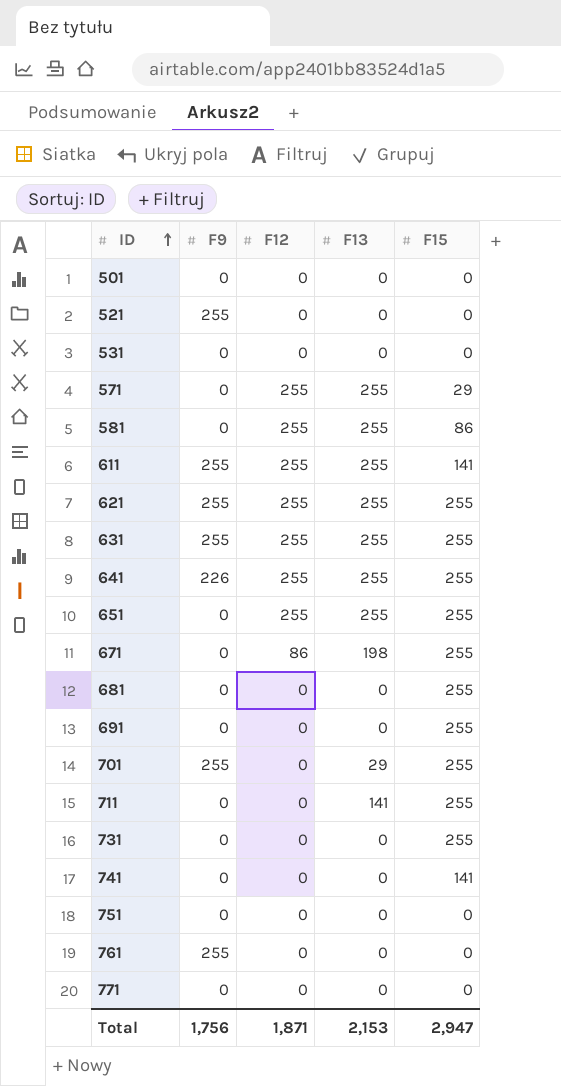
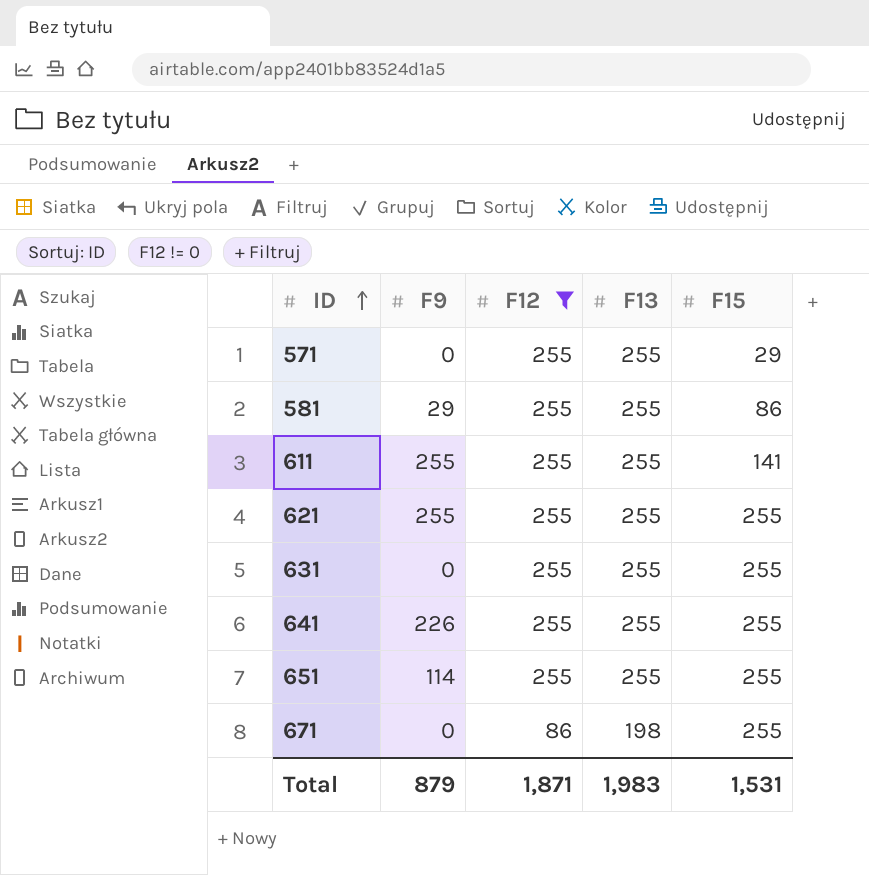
filter: none -> F12 != 0
581 | F9: 0 -> 29
631 | F9: 255 -> 0
651 | F9: 0 -> 114
Total | F9: 1,756 -> 879
Total | F13: 2,153 -> 1,983
Total | F15: 2,947 -> 1,531

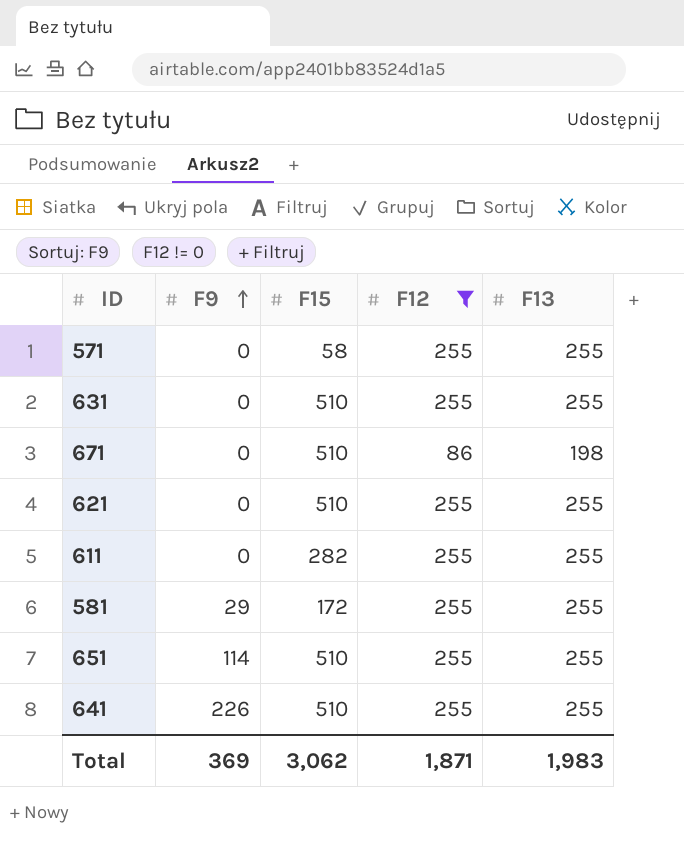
row order: ID ascending -> F9 ascending
column F15 | position: 5 -> 3
571 | F15: 29 -> 58
631 | F15: 255 -> 510
671 | F15: 255 -> 510
621 | F9: 255 -> 0
621 | F15: 255 -> 510
611 | F9: 255 -> 0
611 | F15: 141 -> 282
581 | F15: 86 -> 172
651 | F15: 255 -> 510
641 | F15: 255 -> 510
Total | F9: 879 -> 369
Total | F15: 1,531 -> 3,062

